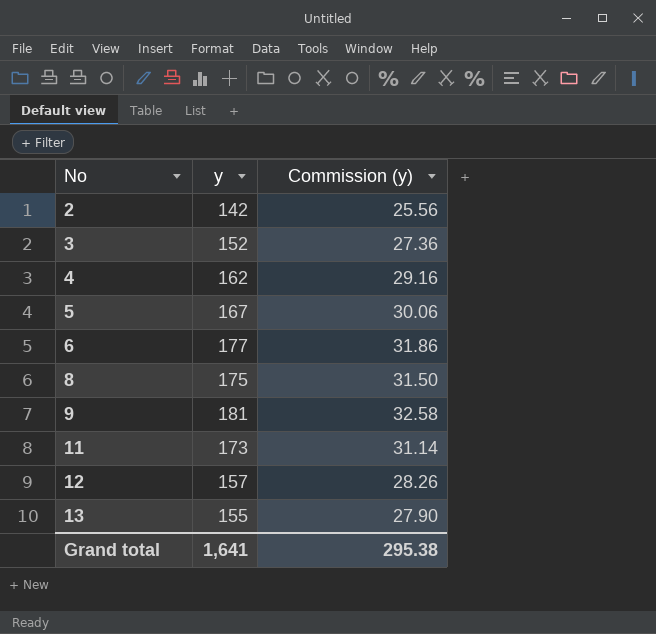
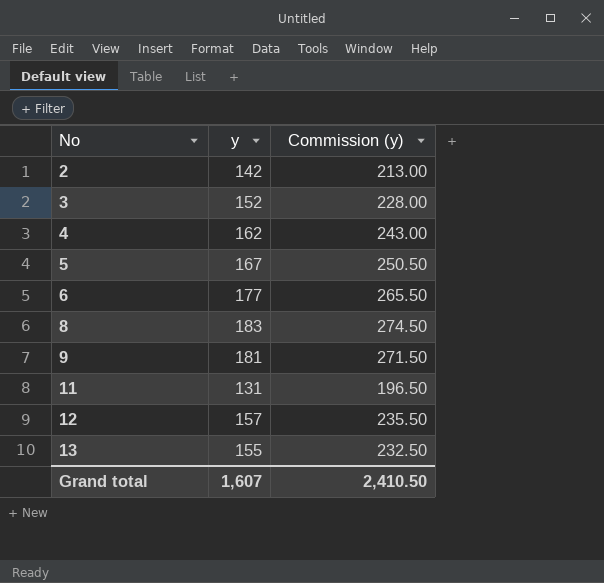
column Commission (y) | formula: [y] * 0.18 -> [y] * 1.5
8 | y: 175 -> 183
11 | y: 173 -> 131
Grand total | y: 1,641 -> 1,607
Grand total | Commission (y): 295.38 -> 2,410.50

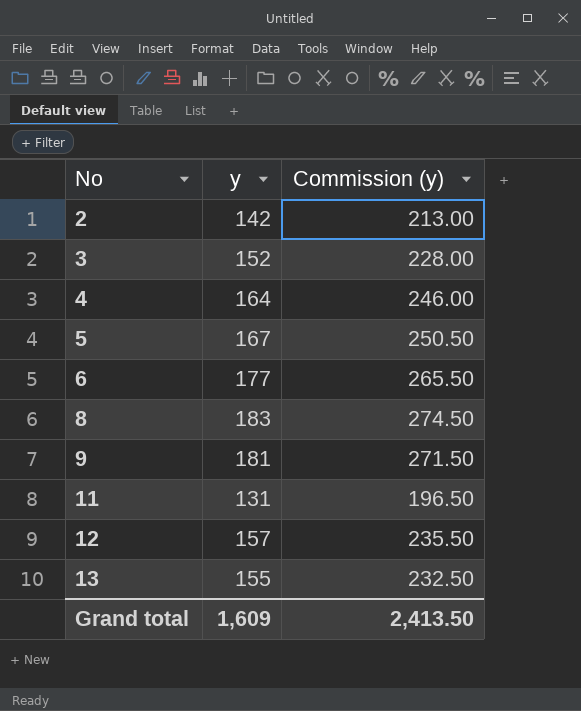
4 | y: 162 -> 164
4 | Commission (y): 243.00 -> 246.00
Grand total | y: 1,607 -> 1,609
Grand total | Commission (y): 2,410.50 -> 2,413.50

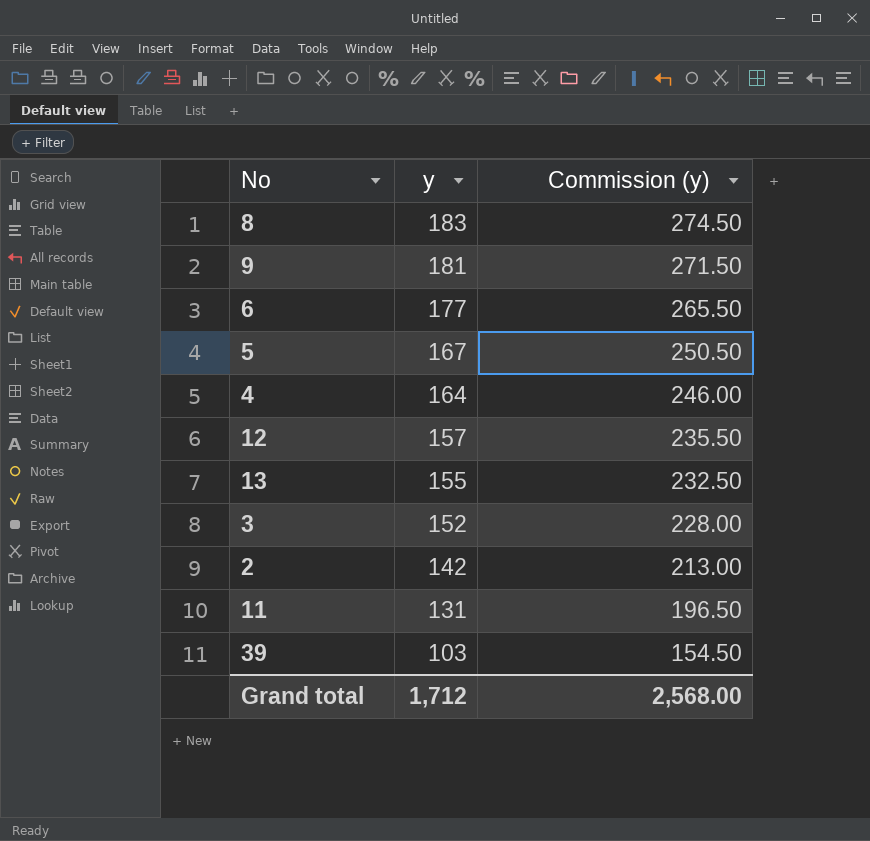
row order: No ascending -> y descending
row 39: none -> 103 | 154.50
Grand total | y: 1,609 -> 1,712
Grand total | Commission (y): 2,413.50 -> 2,568.00

